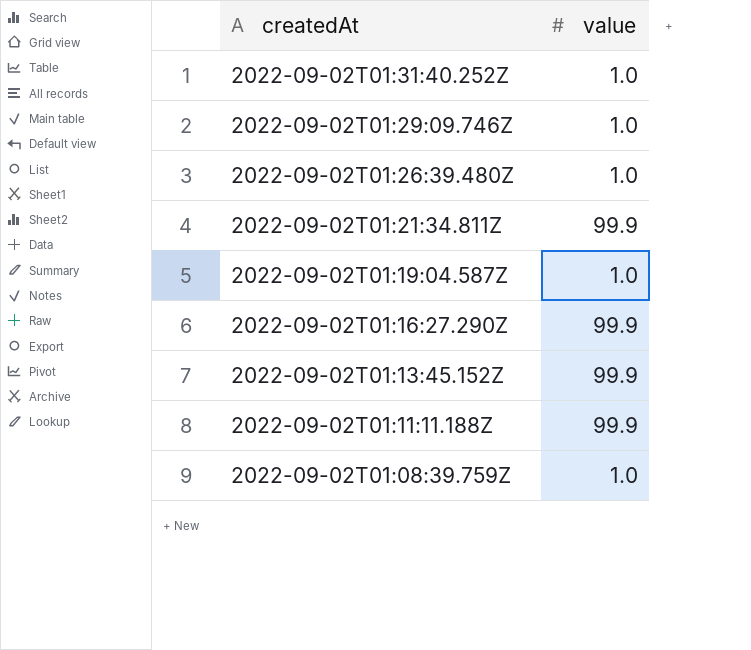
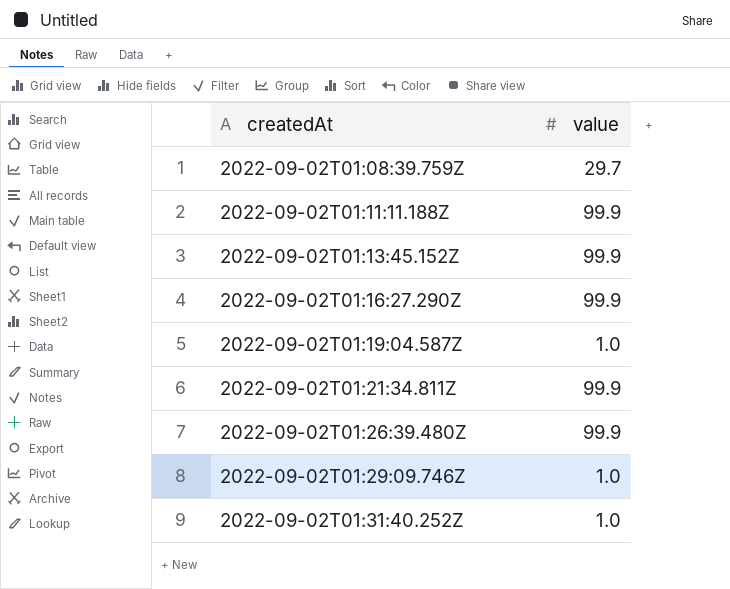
row order: createdAt descending -> createdAt ascending
2022-09-02T01:08:39.759Z | value: 1.0 -> 29.7
2022-09-02T01:26:39.480Z | value: 1.0 -> 99.9

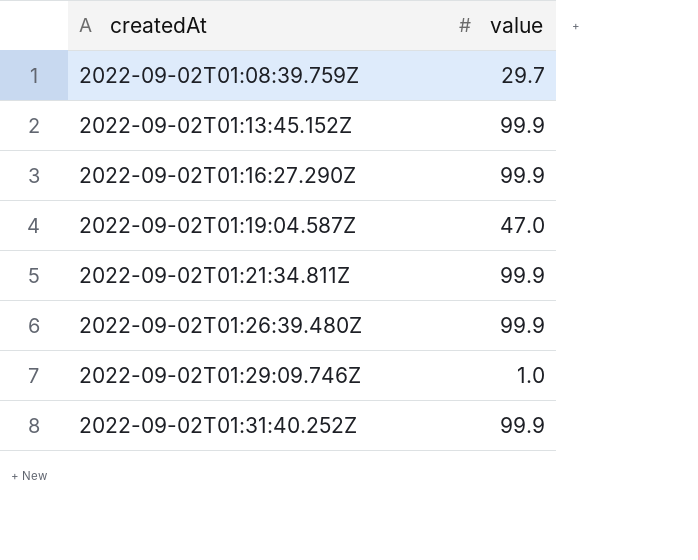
row 2022-09-02T01:11:11.188Z: 99.9 -> none
2022-09-02T01:19:04.587Z | value: 1.0 -> 47.0
2022-09-02T01:31:40.252Z | value: 1.0 -> 99.9

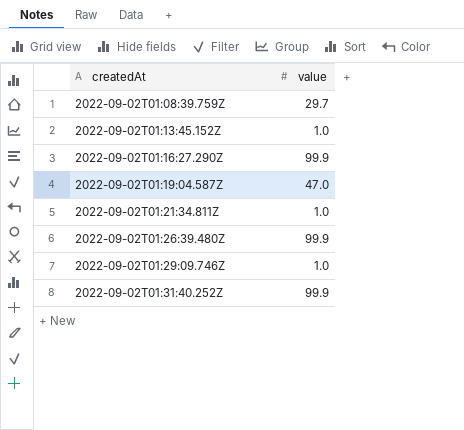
2022-09-02T01:13:45.152Z | value: 99.9 -> 1.0
2022-09-02T01:21:34.811Z | value: 99.9 -> 1.0

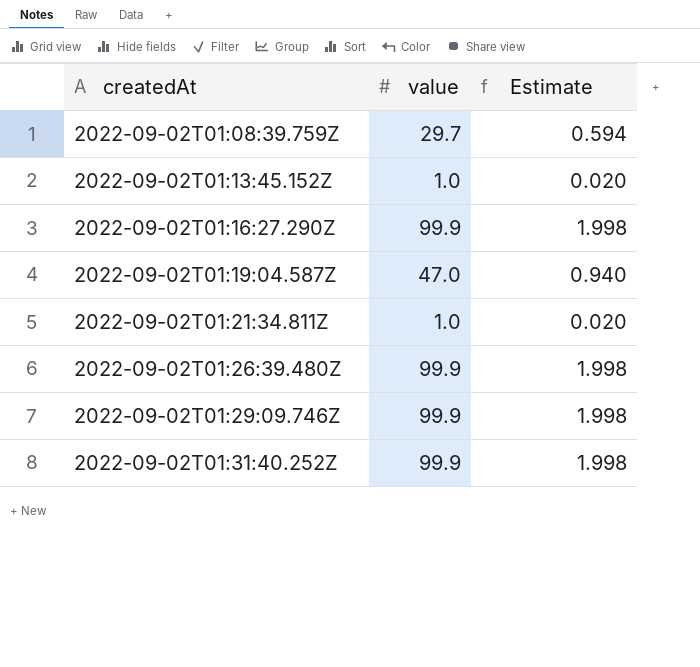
column Estimate | formula: none -> [value] * 0.02
2022-09-02T01:29:09.746Z | value: 1.0 -> 99.9

